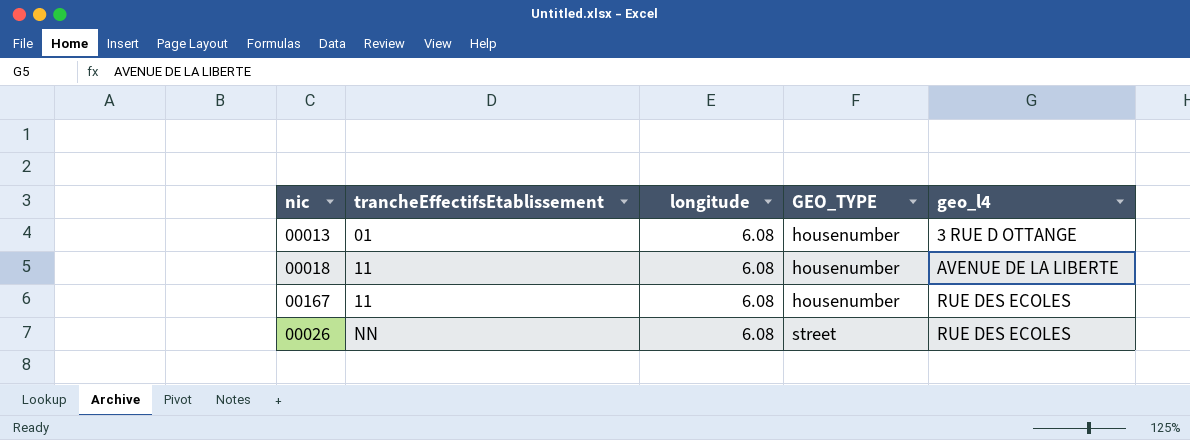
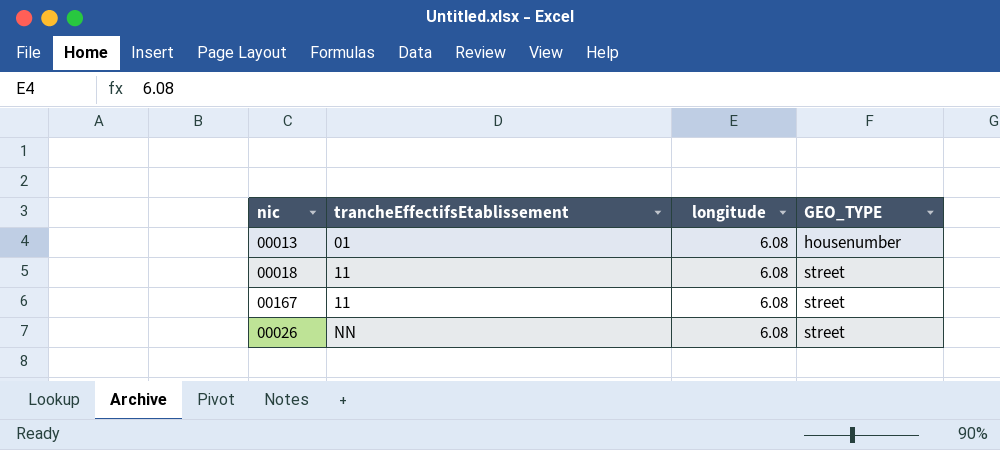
column geo_l4 | position: 5 -> none
00018 | GEO_TYPE: housenumber -> street
00167 | GEO_TYPE: housenumber -> street

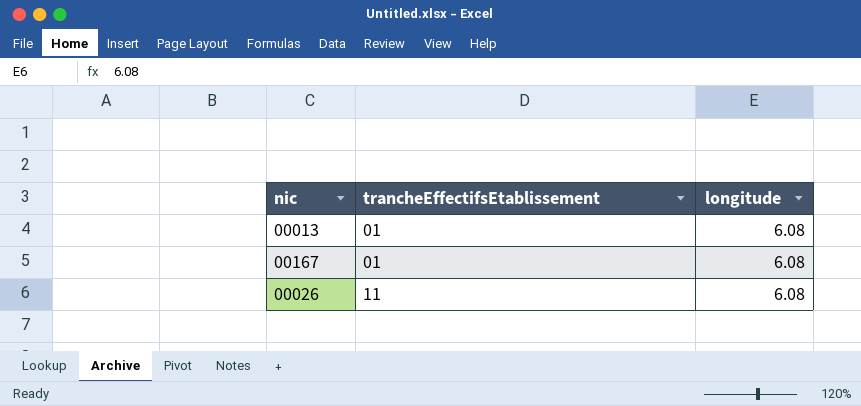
column GEO_TYPE | position: 4 -> none
row 00018: 11 | 6.08 | street -> none
00167 | trancheEffectifsEtablissement: 11 -> 01
00026 | trancheEffectifsEtablissement: NN -> 11

